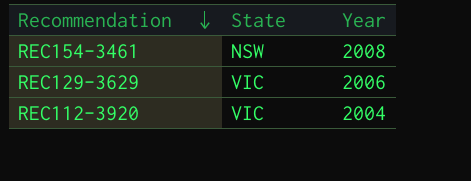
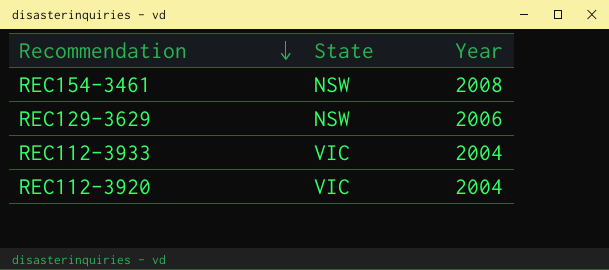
REC129-3629 | State: VIC -> NSW
row REC112-3933: none -> VIC | 2004

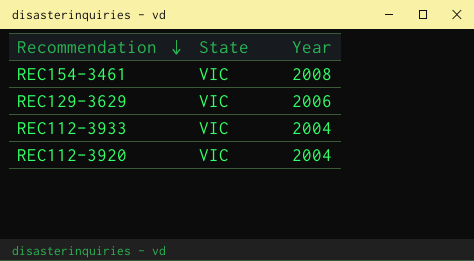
REC154-3461 | State: NSW -> VIC
REC129-3629 | State: NSW -> VIC

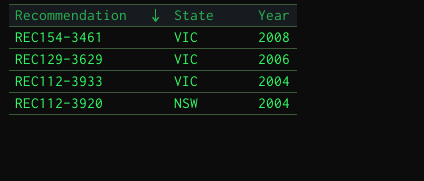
REC112-3920 | State: VIC -> NSW

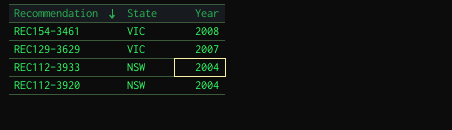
REC129-3629 | Year: 2006 -> 2007
REC112-3933 | State: VIC -> NSW

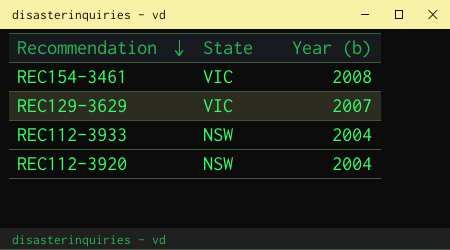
column name: Year -> Year (b)

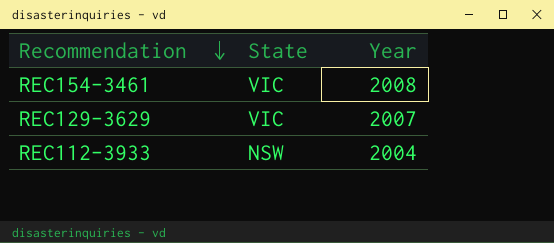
column name: Year (b) -> Year
row REC112-3920: NSW | 2004 -> none

